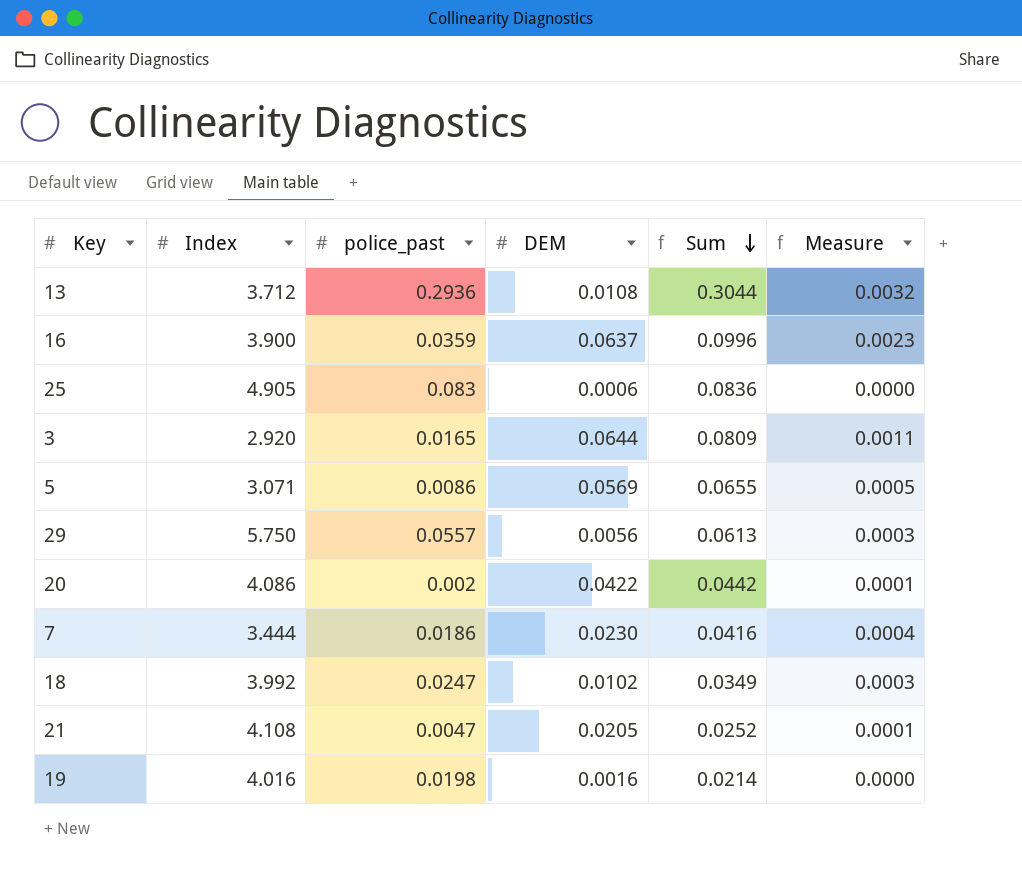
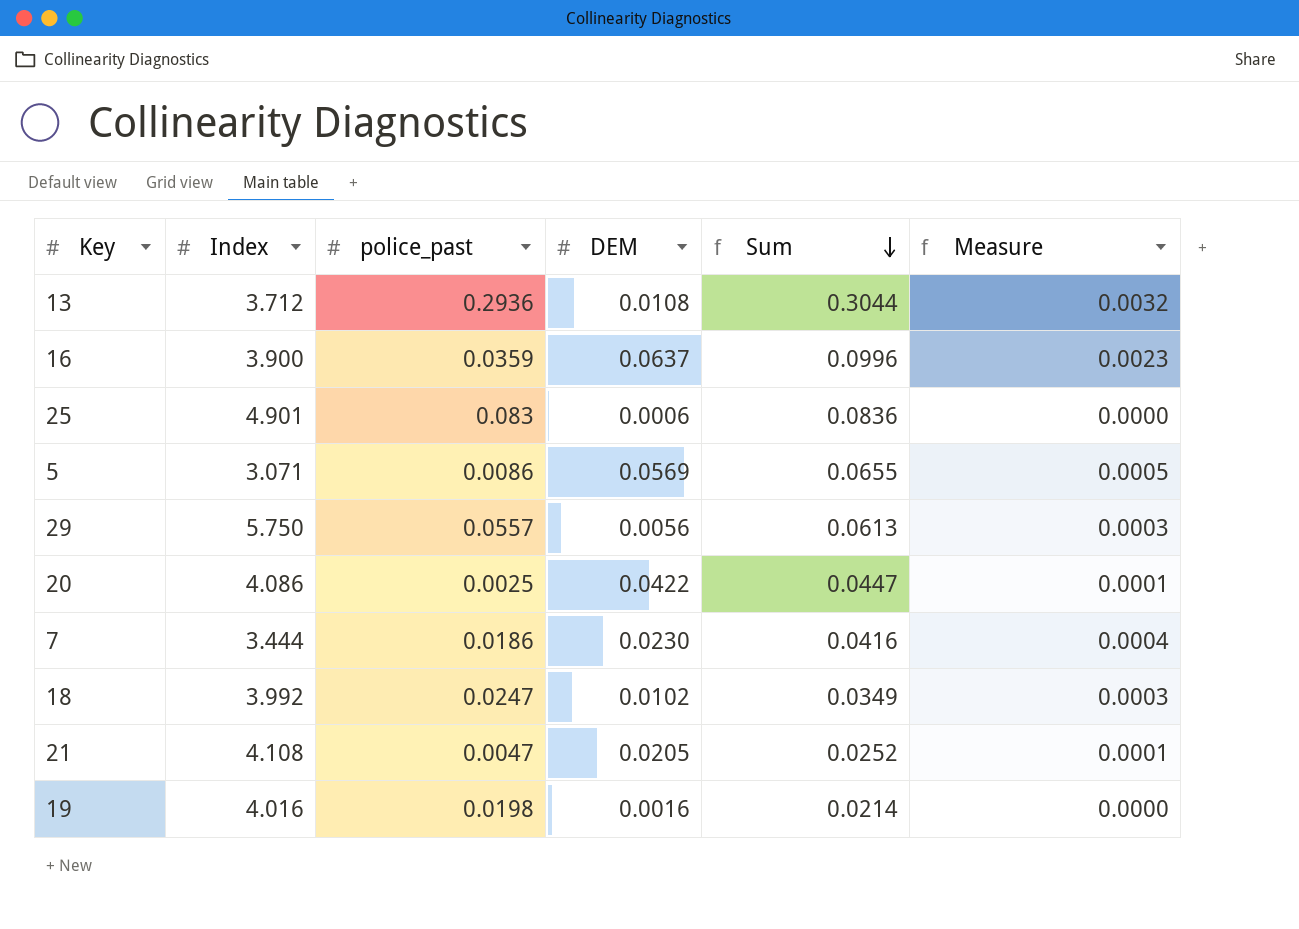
row 3: 2.920 | 0.0165 | 0.0644 | 0.0809 | 0.0011 -> none
25 | Index: 4.905 -> 4.901
20 | police_past: 0.002 -> 0.0025
20 | Sum: 0.0442 -> 0.0447

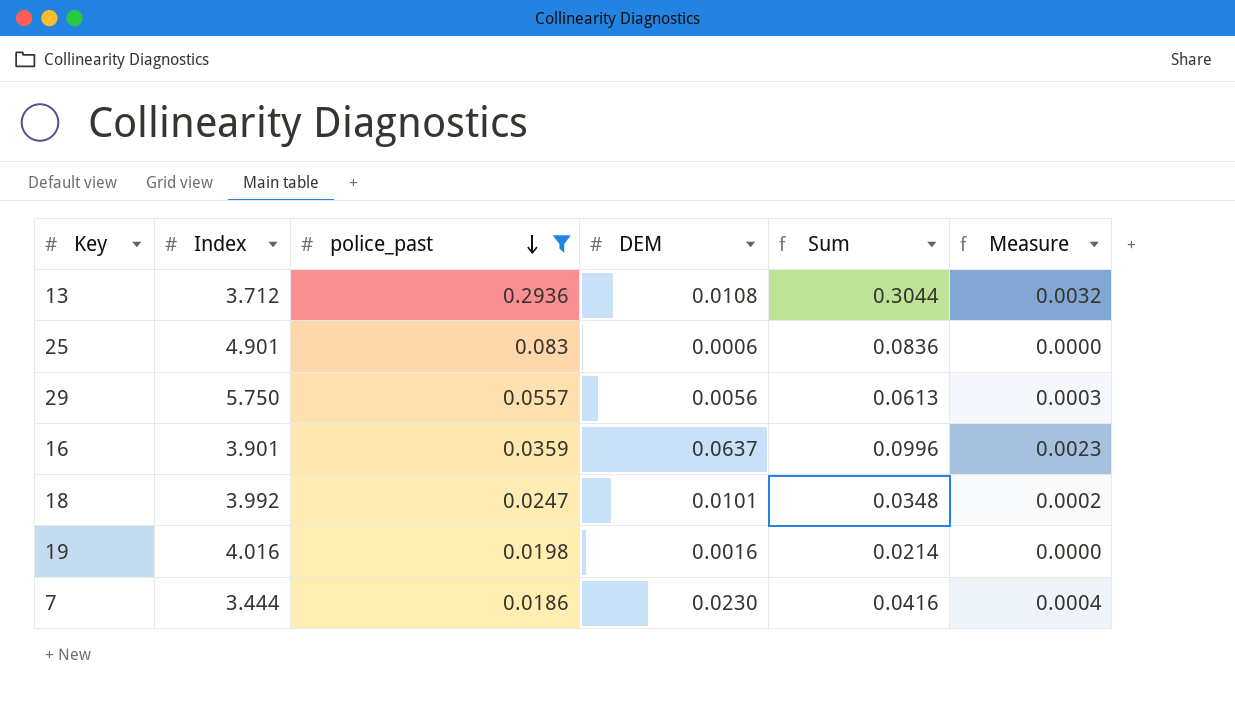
filter: none -> police_past >= 0.0186
row order: Sum descending -> police_past descending
16 | Index: 3.900 -> 3.901
18 | DEM: 0.0102 -> 0.0101
18 | Sum: 0.0349 -> 0.0348
18 | Measure: 0.0003 -> 0.0002

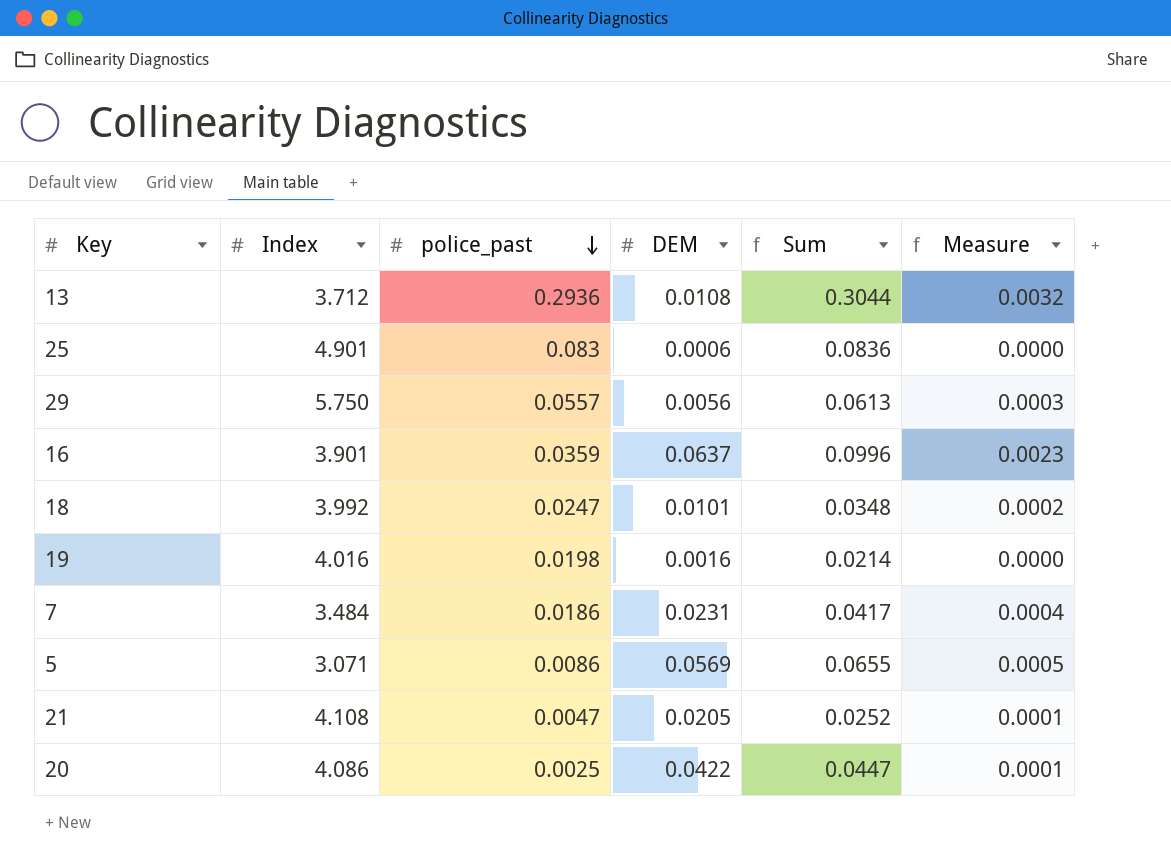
filter: police_past >= 0.0186 -> none
7 | Index: 3.444 -> 3.484
7 | DEM: 0.0230 -> 0.0231
7 | Sum: 0.0416 -> 0.0417

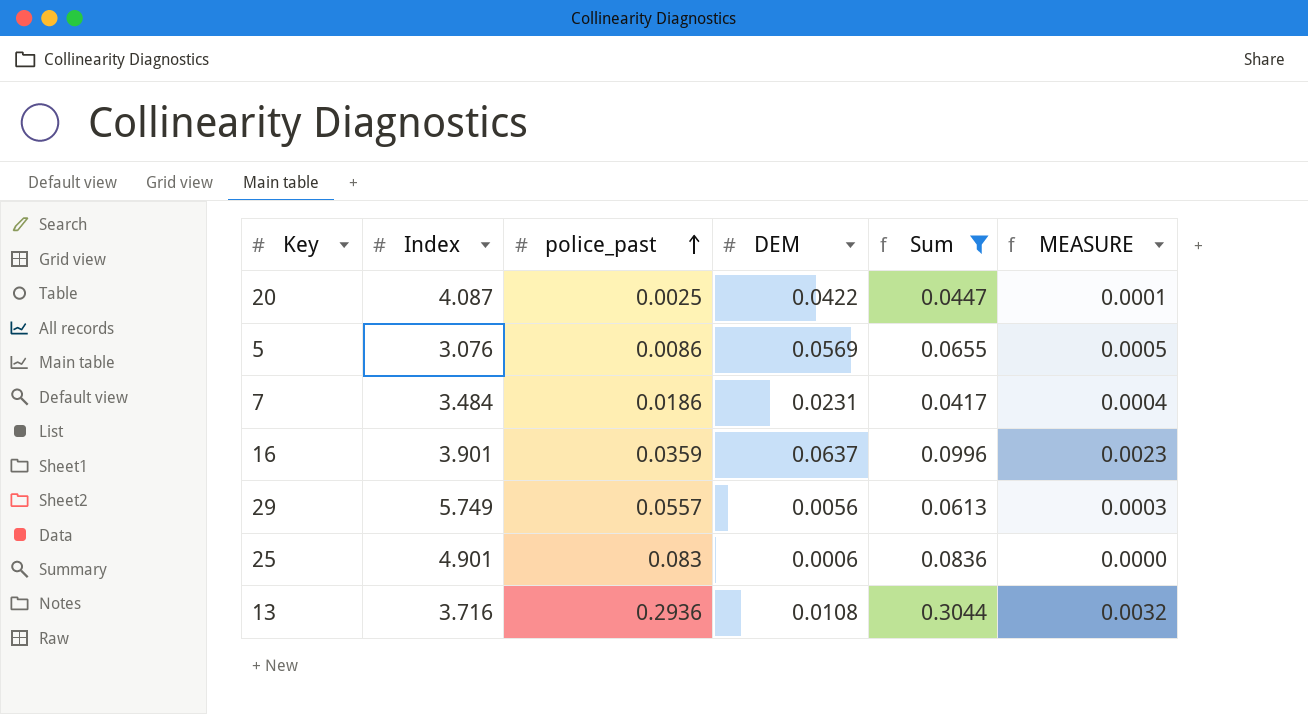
filter: none -> Sum >= 0.0417
row order: police_past descending -> police_past ascending
column name: Measure -> MEASURE
20 | Index: 4.086 -> 4.087
5 | Index: 3.071 -> 3.076
29 | Index: 5.750 -> 5.749
13 | Index: 3.712 -> 3.716

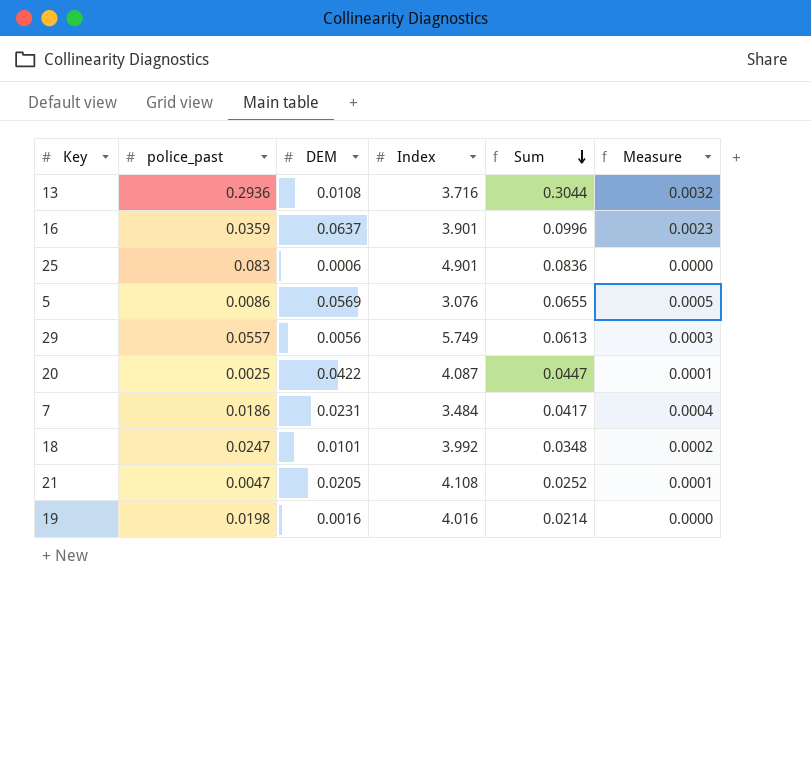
filter: Sum >= 0.0417 -> none
row order: police_past ascending -> Sum descending
column Index | position: 2 -> 4
column name: MEASURE -> Measure

